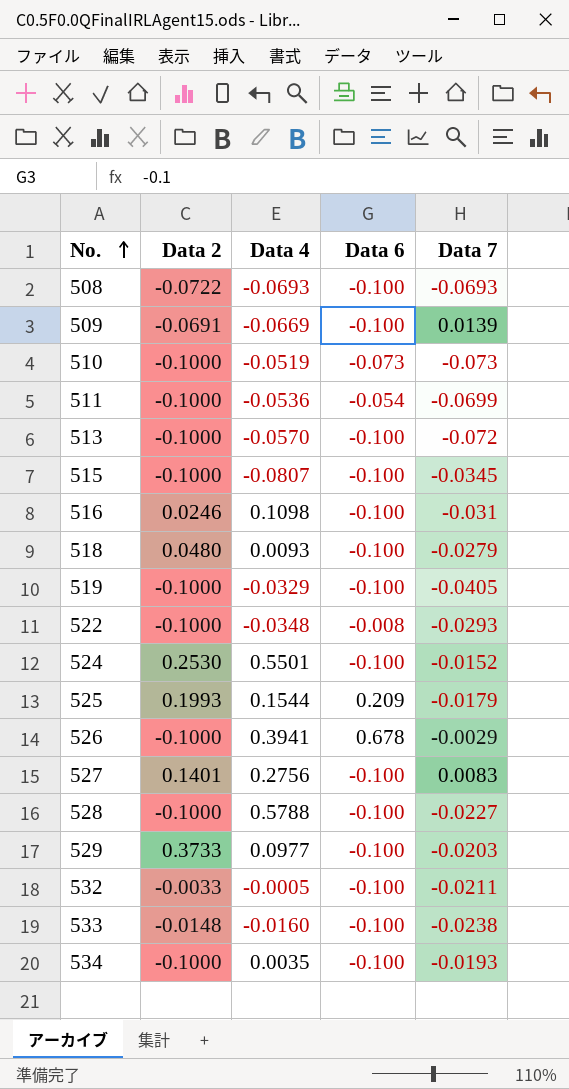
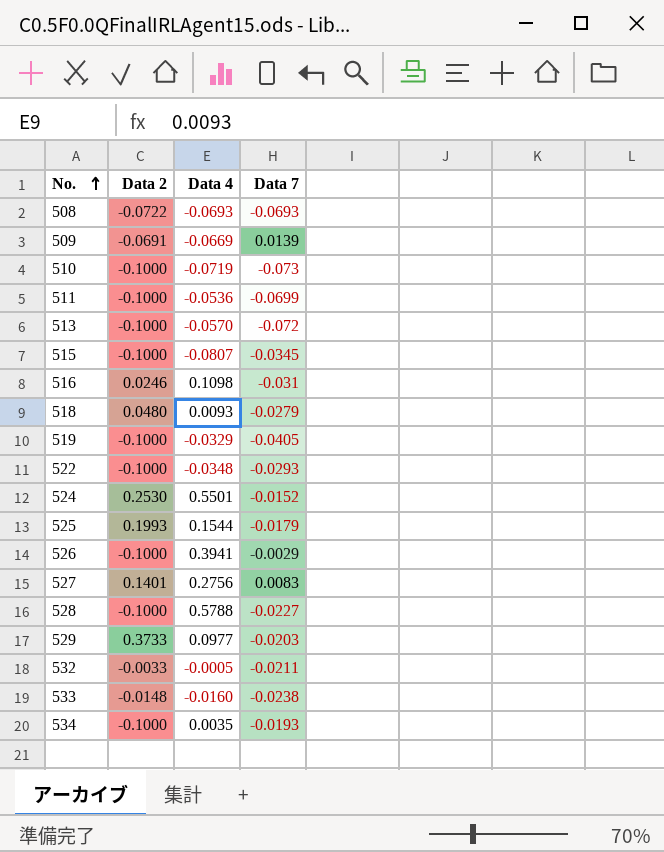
column Data 6 | position: 4 -> none
510 | Data 4: -0.0519 -> -0.0719

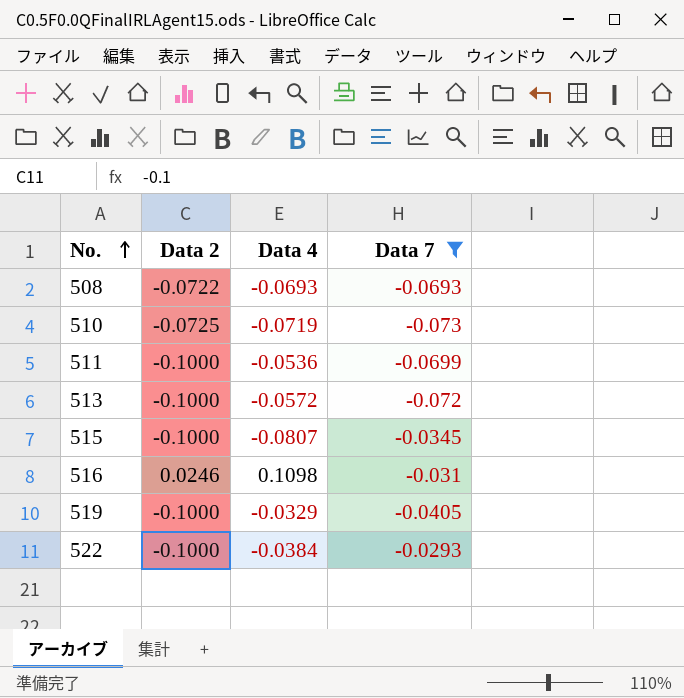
filter: none -> Data 7 <= -0.0293
510 | Data 2: -0.1000 -> -0.0725
513 | Data 4: -0.0570 -> -0.0572
522 | Data 4: -0.0348 -> -0.0384

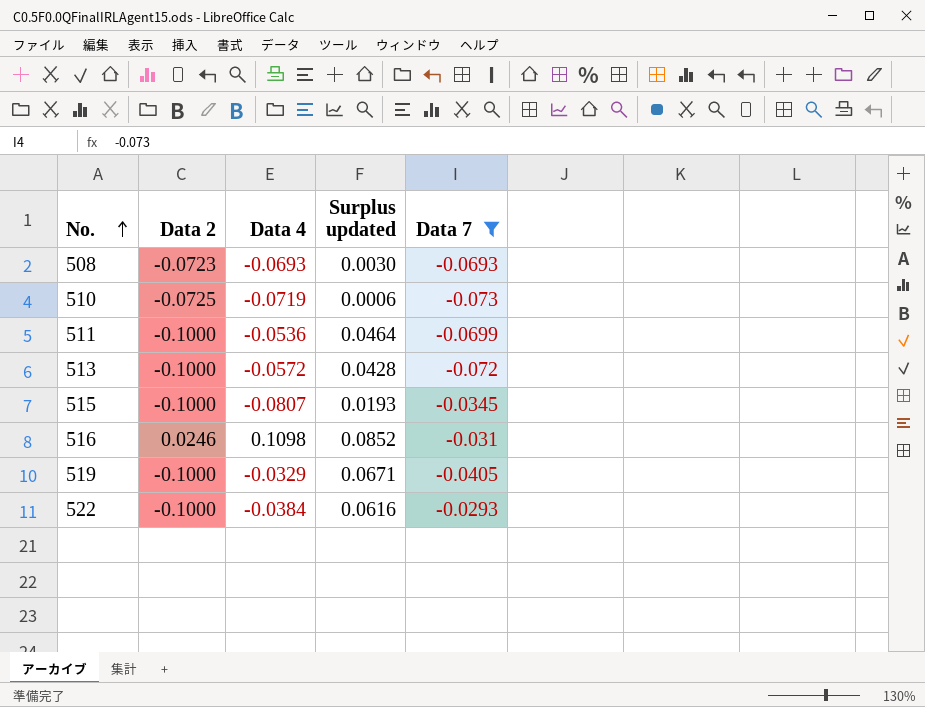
column Surplus updated | formula: none -> [Data 4] - [Data 2]
508 | Data 2: -0.0722 -> -0.0723

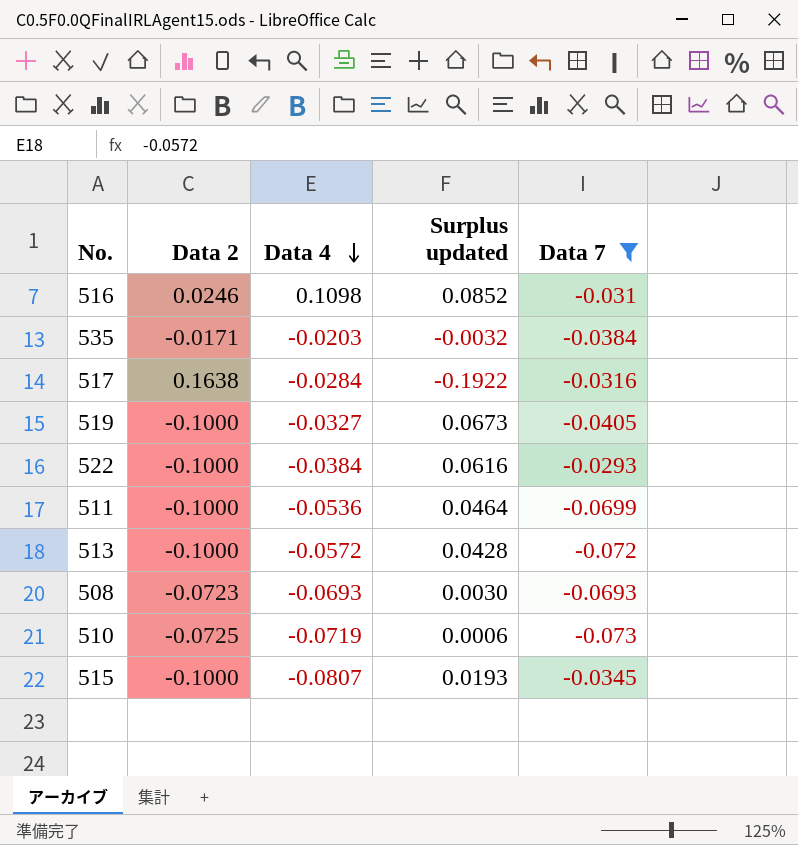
row order: No. ascending -> Data 4 descending
row 535: none -> -0.0171 | -0.0203 | -0.0032 | -0.0384
row 517: none -> 0.1638 | -0.0284 | -0.1922 | -0.0316
519 | Data 4: -0.0329 -> -0.0327
519 | Surplus updated: 0.0671 -> 0.0673

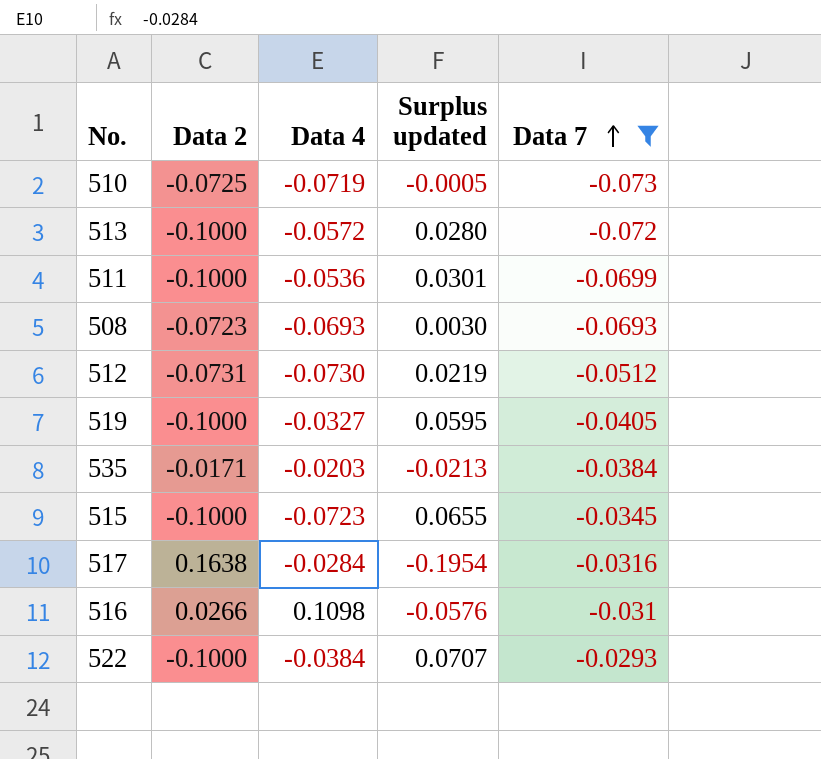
row order: Data 4 descending -> Data 7 ascending
column Surplus updated | formula: [Data 4] - [Data 2] -> [Data 7] - [Data 2]
row 512: none -> -0.0731 | -0.0730 | 0.0219 | -0.0512
515 | Data 4: -0.0807 -> -0.0723
516 | Data 2: 0.0246 -> 0.0266

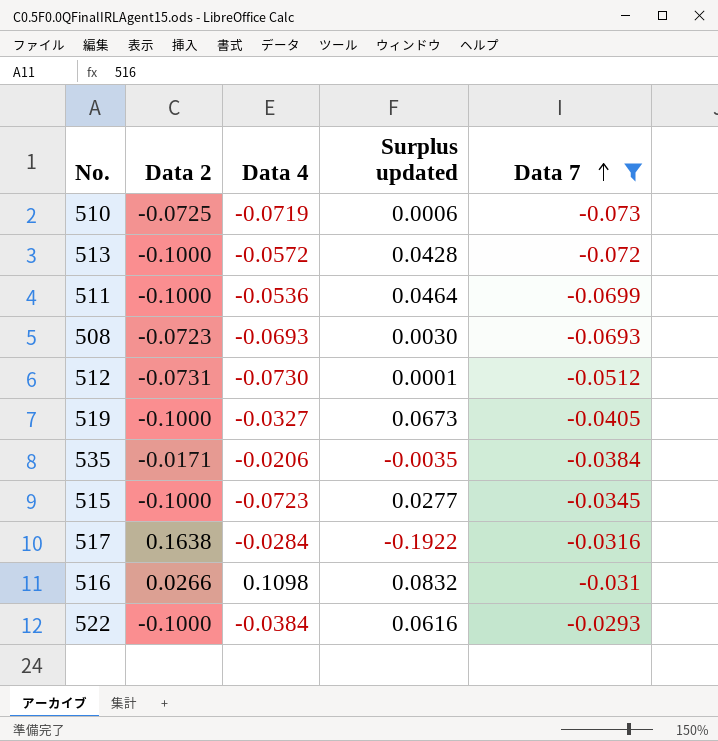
column Surplus updated | formula: [Data 7] - [Data 2] -> [Data 4] - [Data 2]
535 | Data 4: -0.0203 -> -0.0206

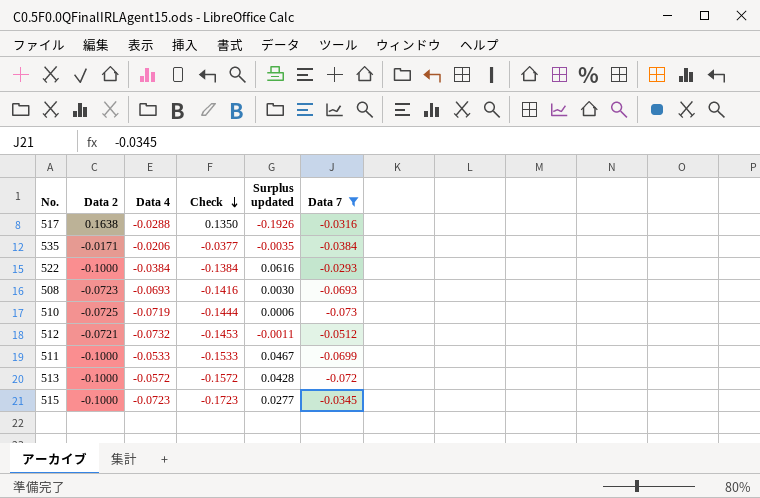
row order: Data 7 ascending -> Check descending
column Check | formula: none -> [Data 2] + [Data 4]
row 519: -0.1000 | -0.0327 | 0.0673 | -0.0405 -> none
row 516: 0.0266 | 0.1098 | 0.0832 | -0.031 -> none
517 | Data 4: -0.0284 -> -0.0288
517 | Surplus updated: -0.1922 -> -0.1926
512 | Data 2: -0.0731 -> -0.0721
512 | Data 4: -0.0730 -> -0.0732
512 | Surplus updated: 0.0001 -> -0.0011
511 | Data 4: -0.0536 -> -0.0533
511 | Surplus updated: 0.0464 -> 0.0467

